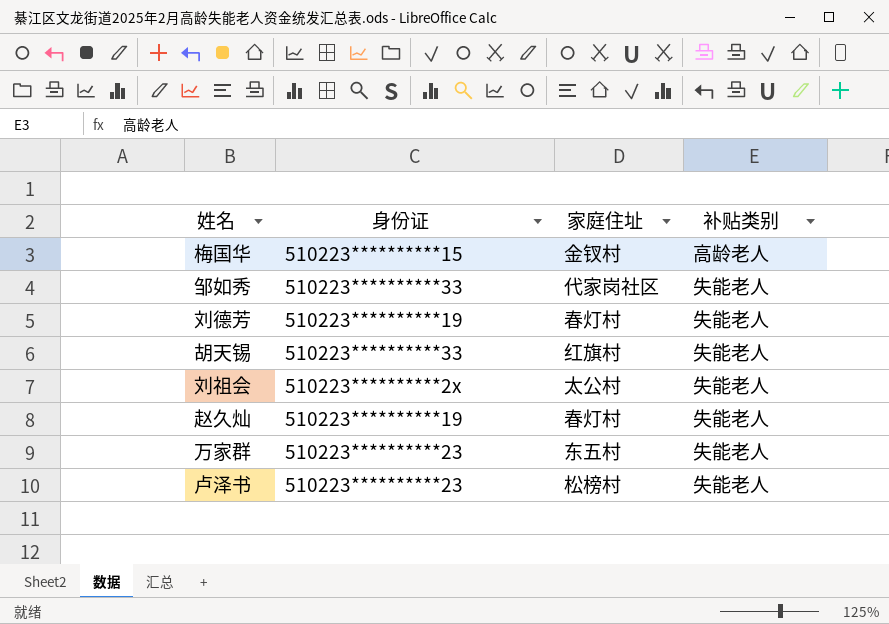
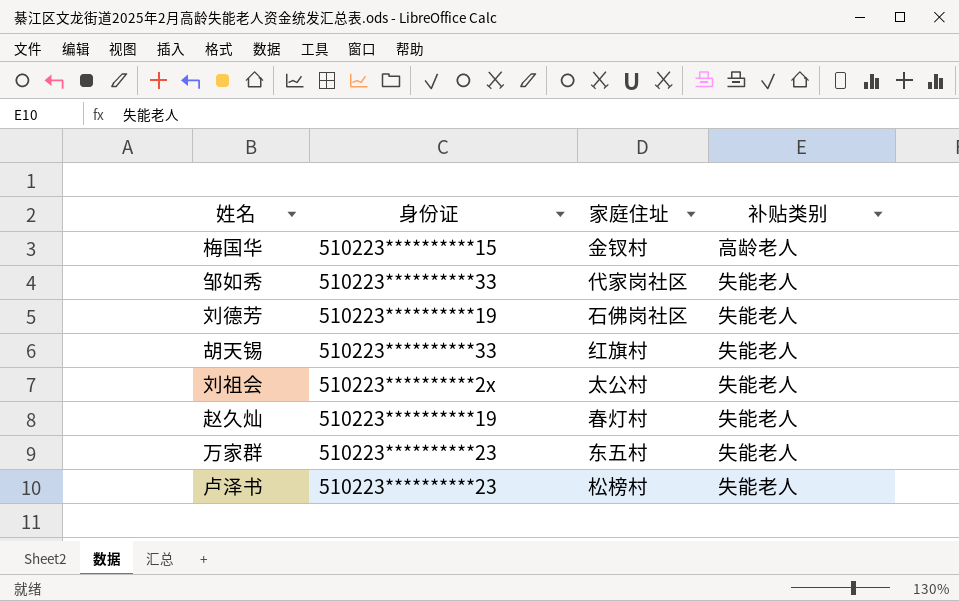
刘德芳 | 家庭住址: 春灯村 -> 石佛岗社区

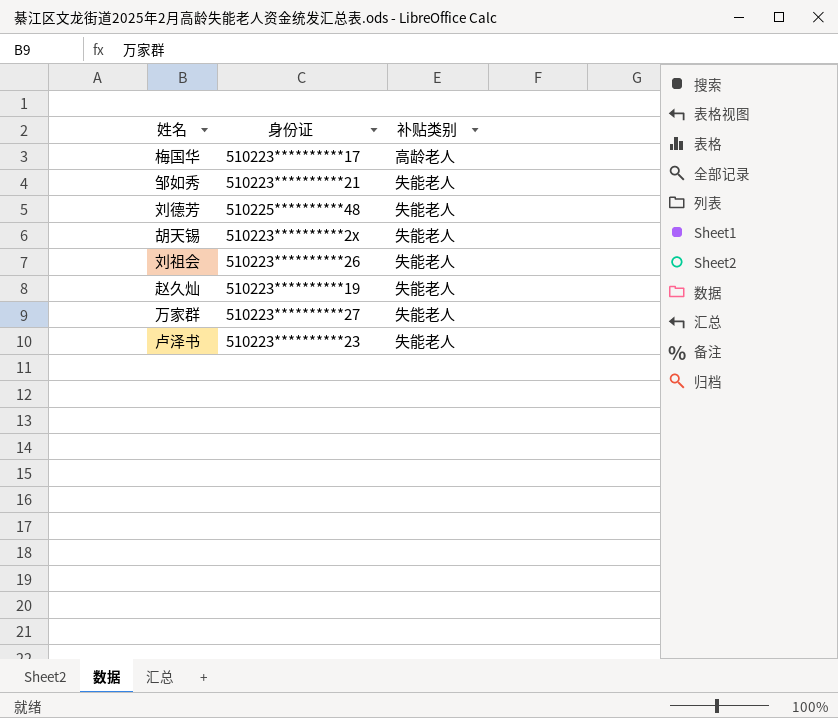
column 家庭住址 | position: 3 -> none
梅国华 | 身份证: 510223**********15 -> 510223**********17
邹如秀 | 身份证: 510223**********33 -> 510223**********21
刘德芳 | 身份证: 510223**********19 -> 510225**********48
胡天锡 | 身份证: 510223**********33 -> 510223**********2x
刘祖会 | 身份证: 510223**********2x -> 510223**********26
万家群 | 身份证: 510223**********23 -> 510223**********27

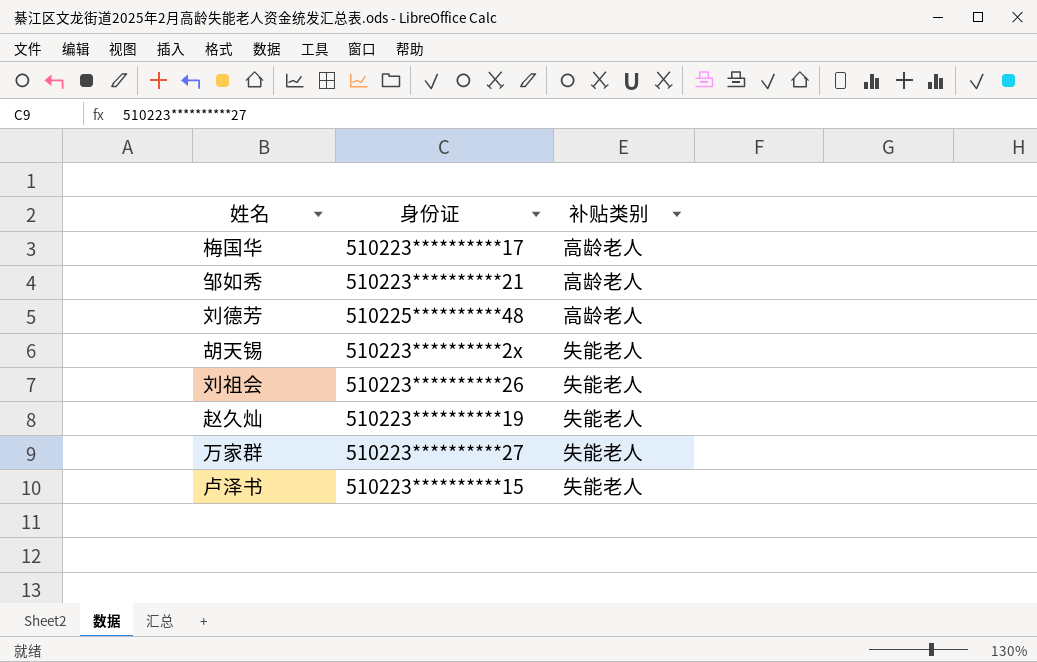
邹如秀 | 补贴类别: 失能老人 -> 高龄老人
刘德芳 | 补贴类别: 失能老人 -> 高龄老人
卢泽书 | 身份证: 510223**********23 -> 510223**********15

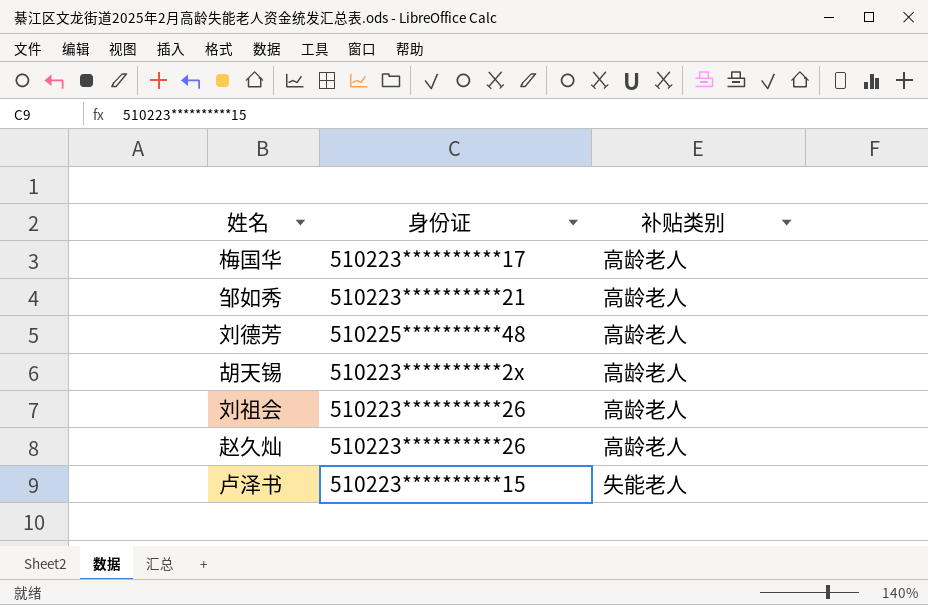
row 万家群: 510223**********27 | 失能老人 -> none
胡天锡 | 补贴类别: 失能老人 -> 高龄老人
刘祖会 | 补贴类别: 失能老人 -> 高龄老人
赵久灿 | 身份证: 510223**********19 -> 510223**********26
赵久灿 | 补贴类别: 失能老人 -> 高龄老人

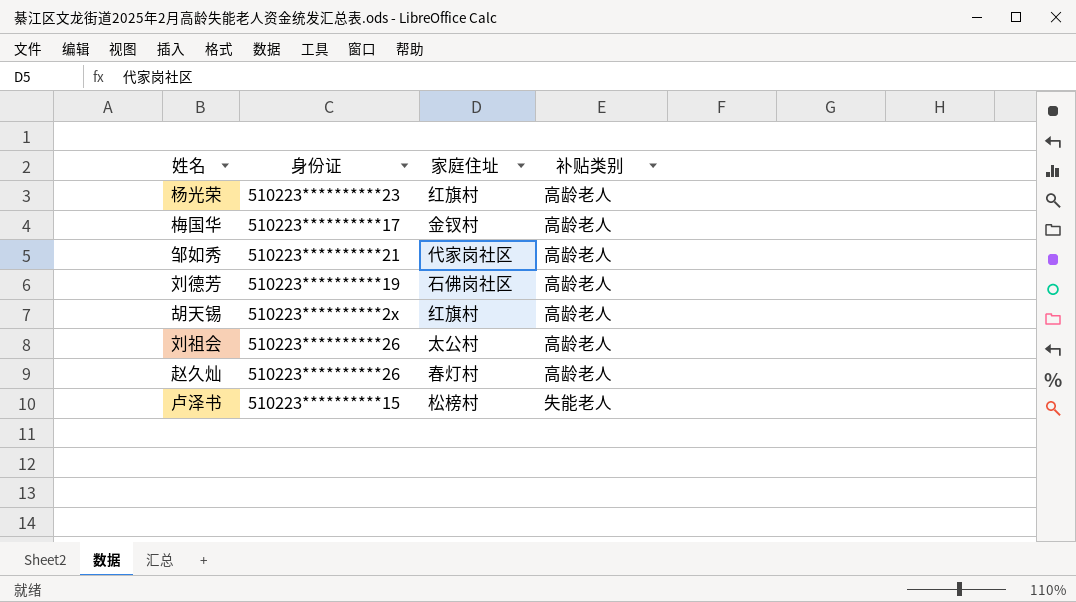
column 家庭住址 | position: none -> 3
row 杨光荣: none -> 510223**********23 | 红旗村 | 高龄老人
刘德芳 | 身份证: 510225**********48 -> 510223**********19

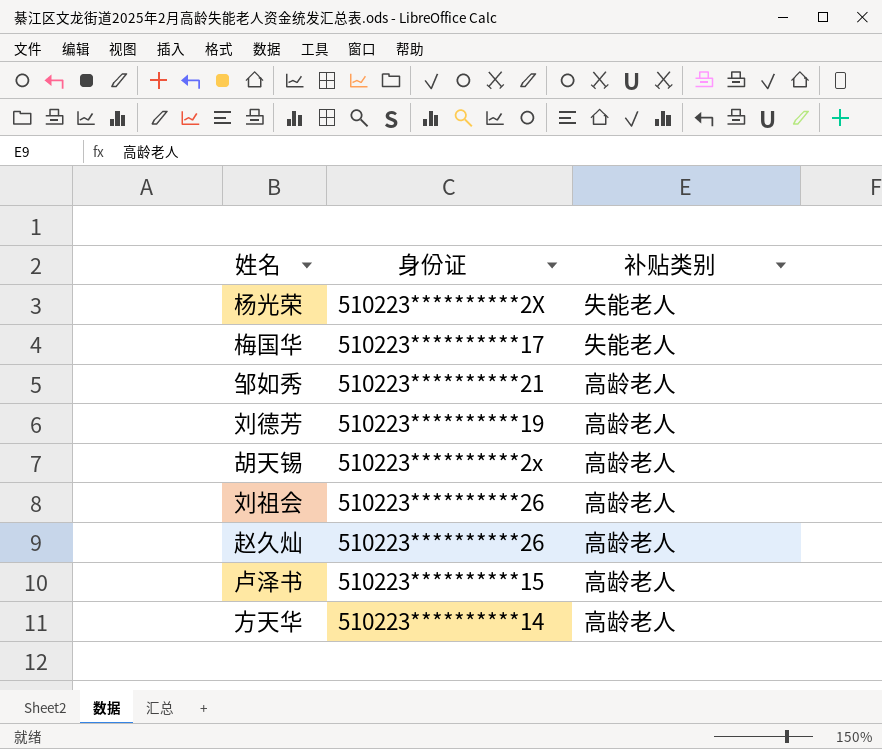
column 家庭住址 | position: 3 -> none
杨光荣 | 身份证: 510223**********23 -> 510223**********2X
杨光荣 | 补贴类别: 高龄老人 -> 失能老人
梅国华 | 补贴类别: 高龄老人 -> 失能老人
卢泽书 | 补贴类别: 失能老人 -> 高龄老人
row 方天华: none -> 510223**********14 | 高龄老人

